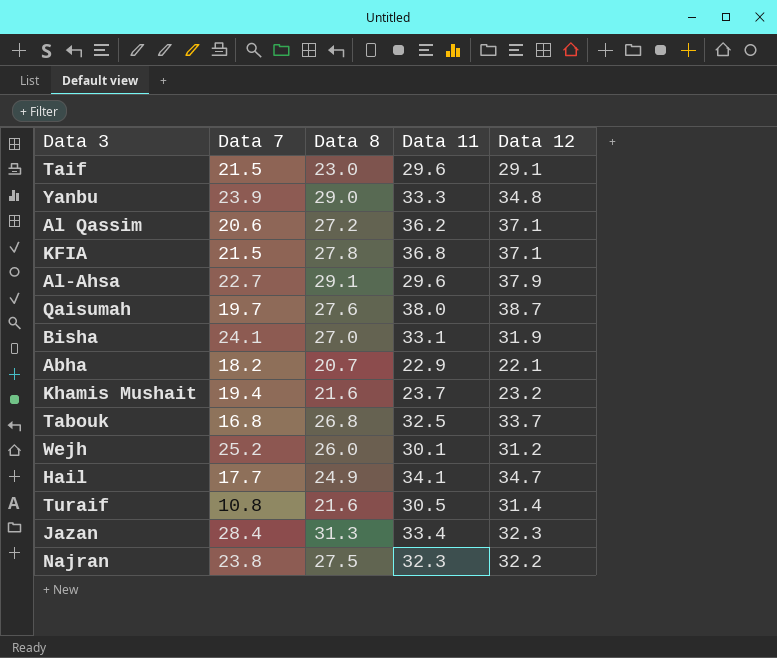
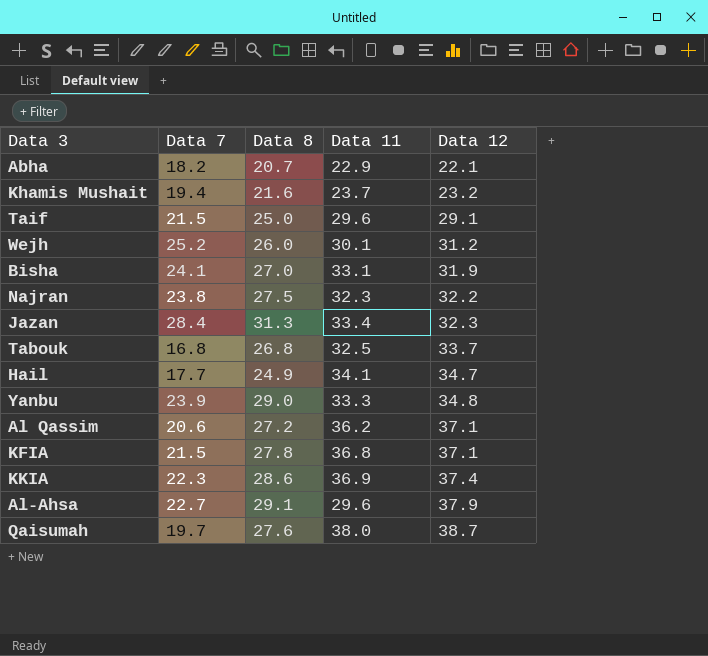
row order: none -> Data 12 ascending
row Turaif: 10.8 | 21.6 | 30.5 | 31.4 -> none
Taif | Data 8: 23.0 -> 25.0
row KKIA: none -> 22.3 | 28.6 | 36.9 | 37.4

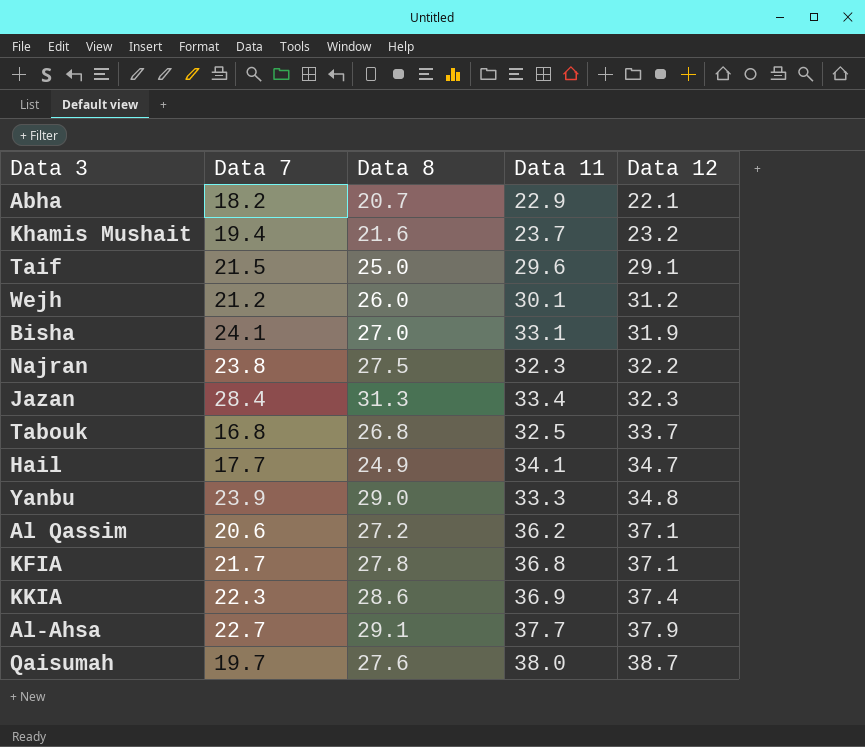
Wejh | Data 7: 25.2 -> 21.2
KFIA | Data 7: 21.5 -> 21.7
Al-Ahsa | Data 11: 29.6 -> 37.7

